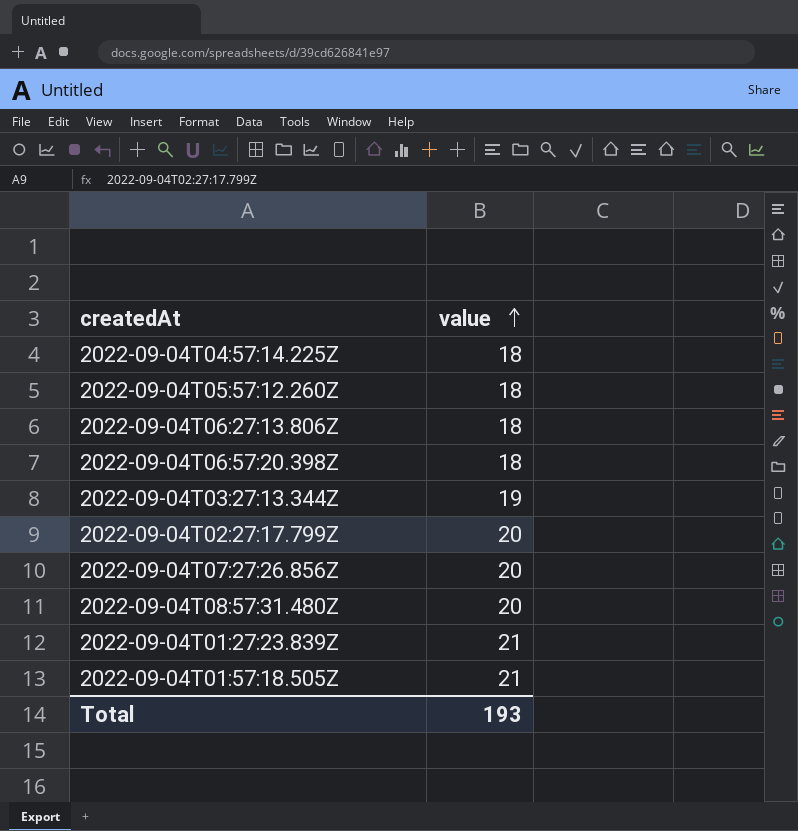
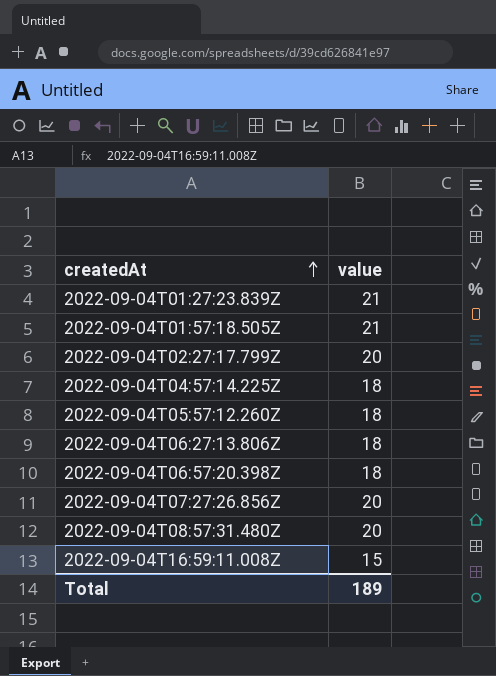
row order: value ascending -> createdAt ascending
row 2022-09-04T03:27:13.344Z: 19 -> none
row 2022-09-04T16:59:11.008Z: none -> 15
Total | value: 193 -> 189

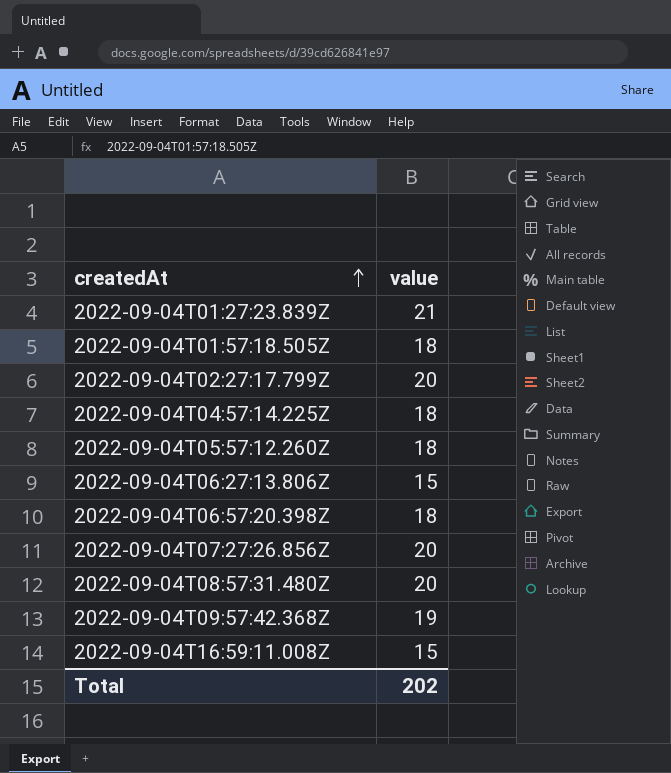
2022-09-04T01:57:18.505Z | value: 21 -> 18
2022-09-04T06:27:13.806Z | value: 18 -> 15
row 2022-09-04T09:57:42.368Z: none -> 19
Total | value: 189 -> 202

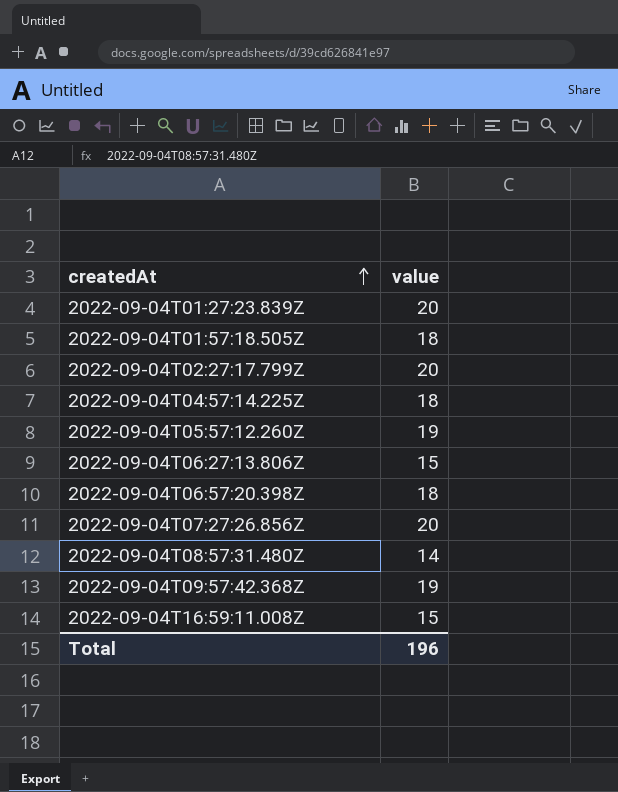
2022-09-04T01:27:23.839Z | value: 21 -> 20
2022-09-04T05:57:12.260Z | value: 18 -> 19
2022-09-04T08:57:31.480Z | value: 20 -> 14
Total | value: 202 -> 196

